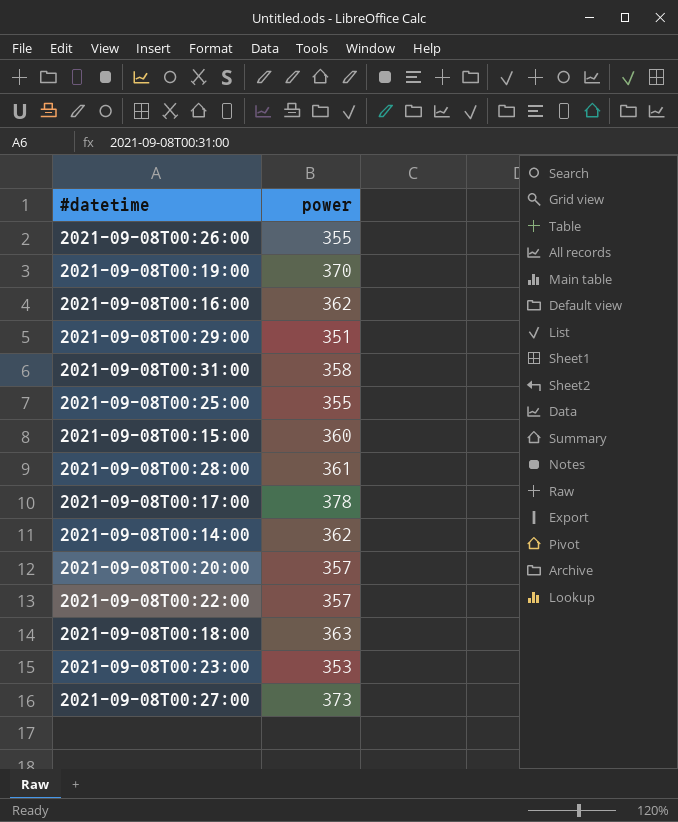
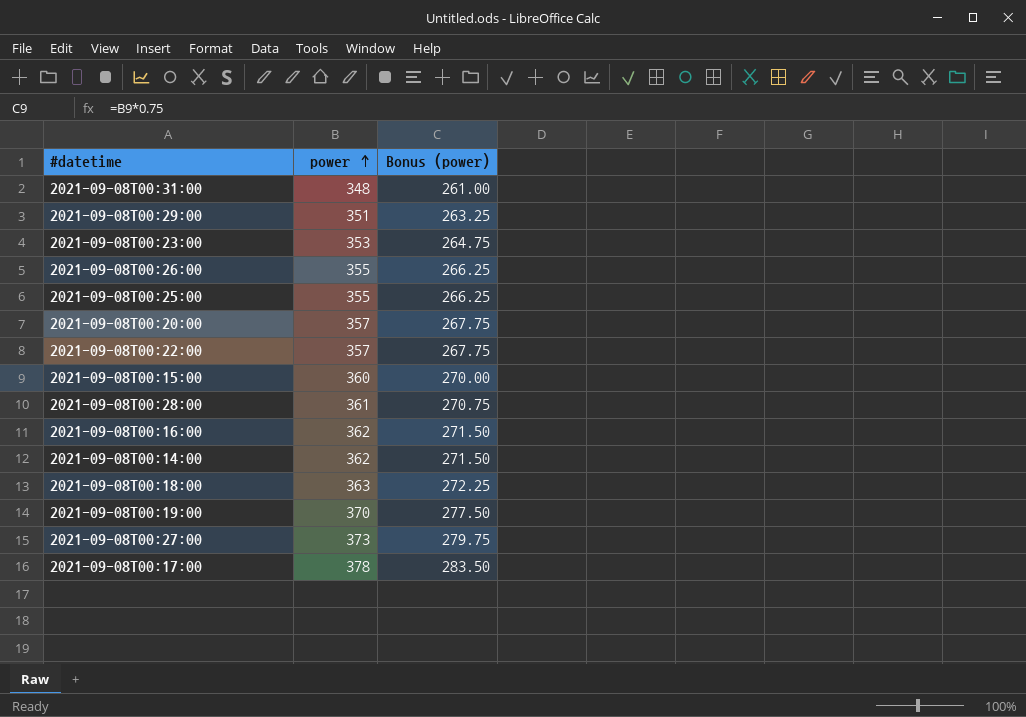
row order: none -> power ascending
column Bonus (power) | formula: none -> [power] * 0.75
2021-09-08T00:31:00 | power: 358 -> 348

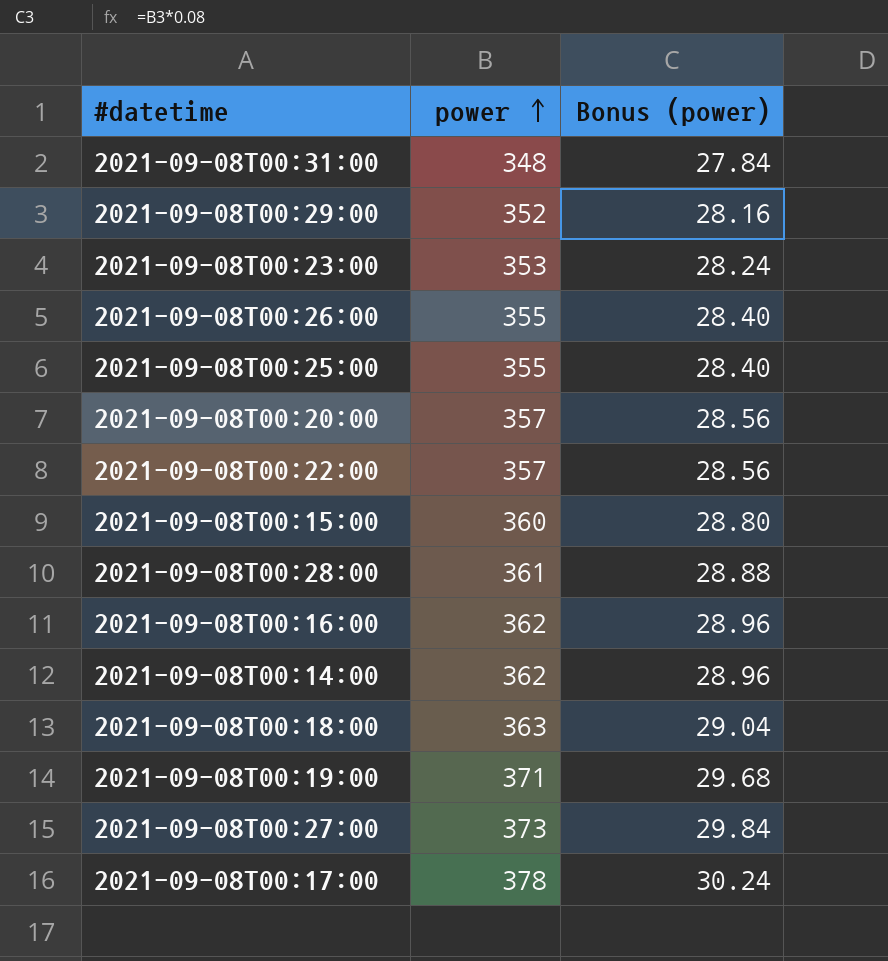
column Bonus (power) | formula: [power] * 0.75 -> [power] * 0.08
2021-09-08T00:29:00 | power: 351 -> 352
2021-09-08T00:19:00 | power: 370 -> 371

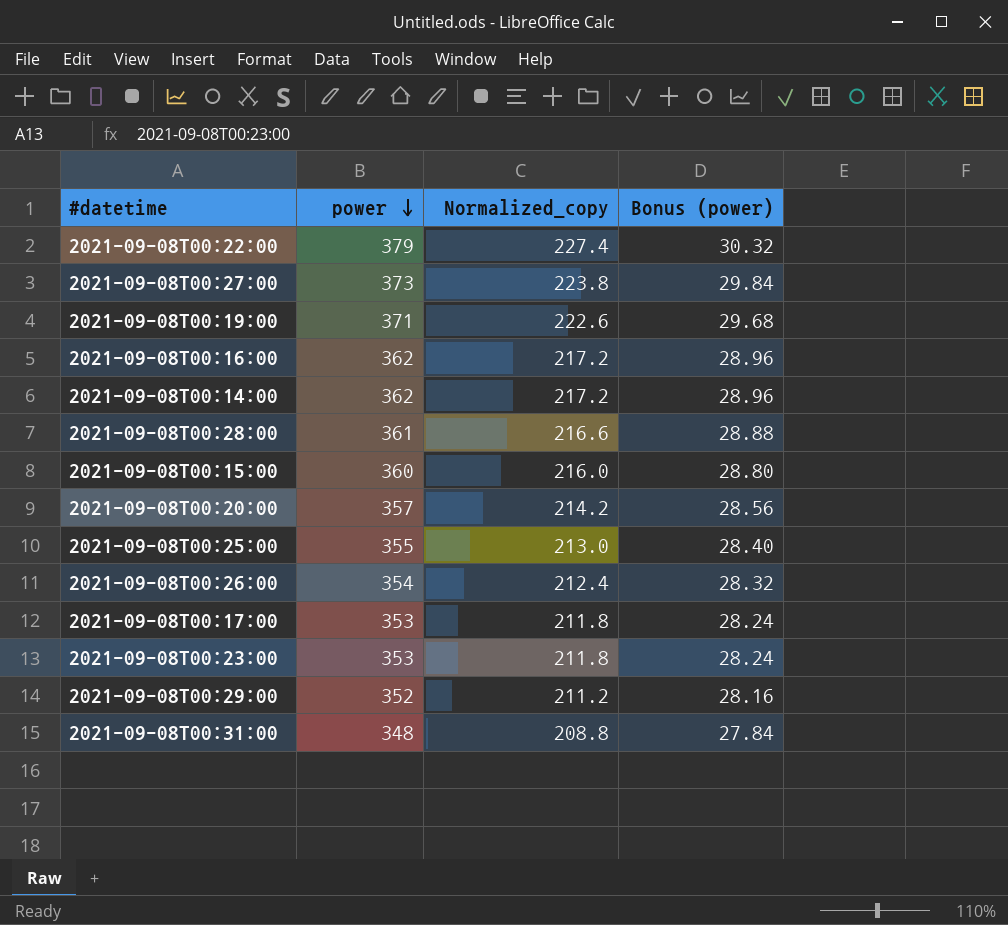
row order: power ascending -> power descending
column Normalized_copy | formula: none -> [power] * 0.6
row 2021-09-08T00:18:00: 363 | 29.04 -> none
2021-09-08T00:22:00 | power: 357 -> 379
2021-09-08T00:22:00 | Bonus (power): 28.56 -> 30.32
2021-09-08T00:26:00 | power: 355 -> 354
2021-09-08T00:26:00 | Bonus (power): 28.40 -> 28.32
2021-09-08T00:17:00 | power: 378 -> 353
2021-09-08T00:17:00 | Bonus (power): 30.24 -> 28.24

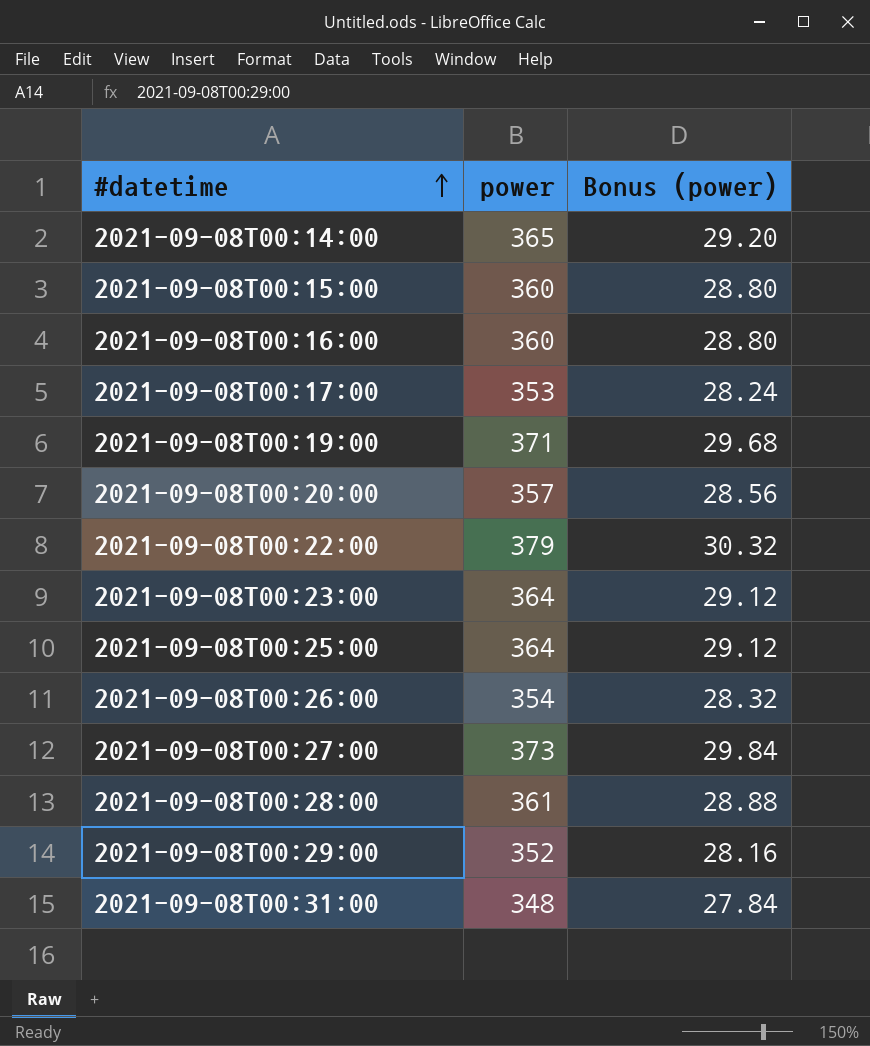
row order: power descending -> #datetime ascending
column Normalized_copy | formula: [power] * 0.6 -> none
2021-09-08T00:14:00 | power: 362 -> 365
2021-09-08T00:14:00 | Bonus (power): 28.96 -> 29.20
2021-09-08T00:16:00 | power: 362 -> 360
2021-09-08T00:16:00 | Bonus (power): 28.96 -> 28.80
2021-09-08T00:23:00 | power: 353 -> 364
2021-09-08T00:23:00 | Bonus (power): 28.24 -> 29.12
2021-09-08T00:25:00 | power: 355 -> 364
2021-09-08T00:25:00 | Bonus (power): 28.40 -> 29.12

